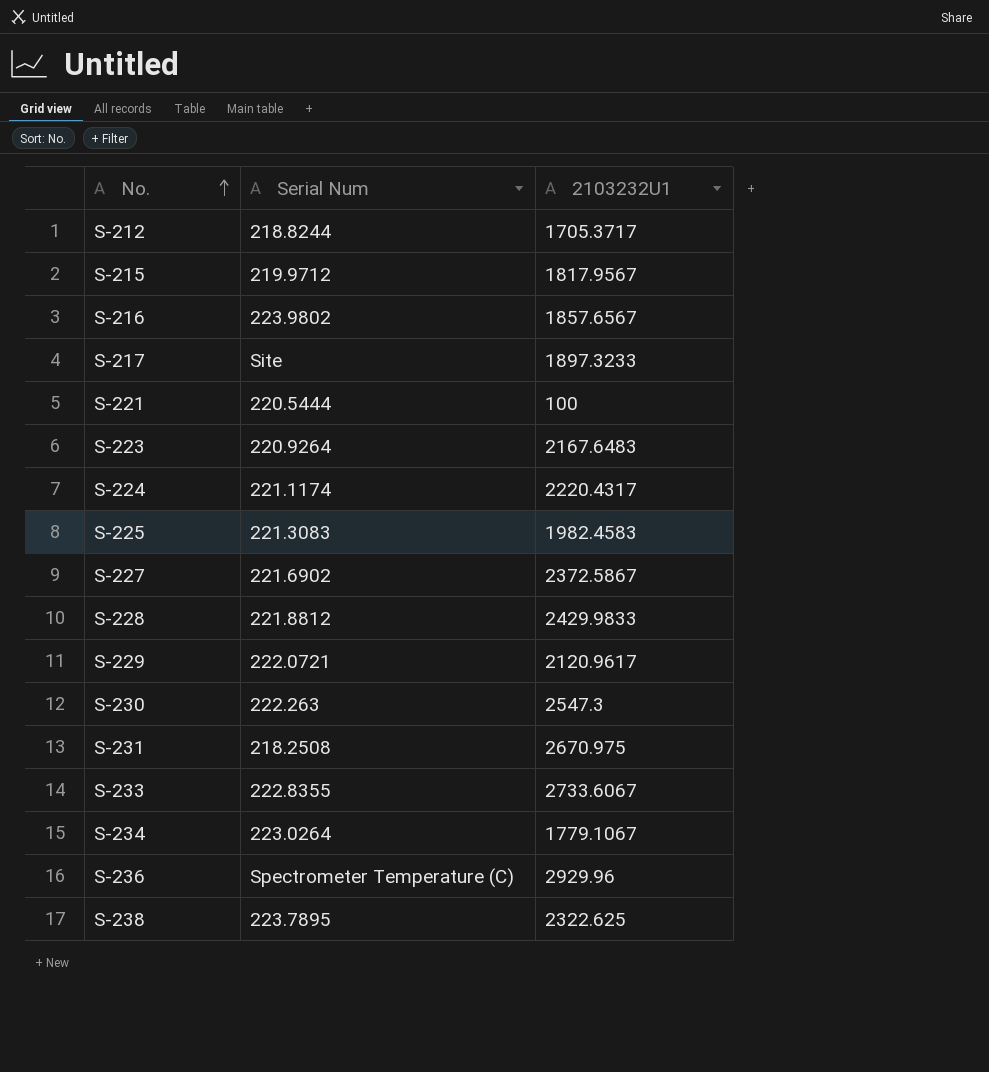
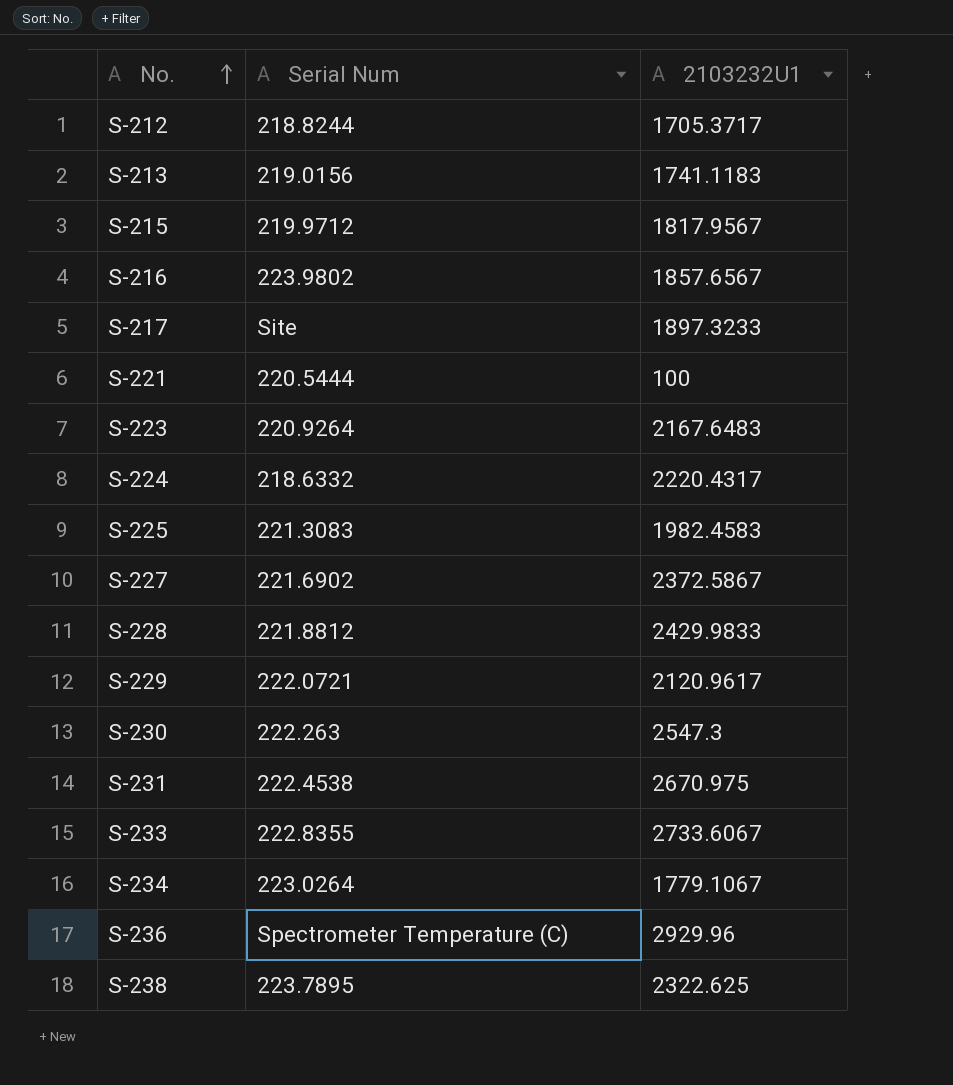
row S-213: none -> 219.0156 | 1741.1183
S-224 | Serial Num: 221.1174 -> 218.6332
S-231 | Serial Num: 218.2508 -> 222.4538

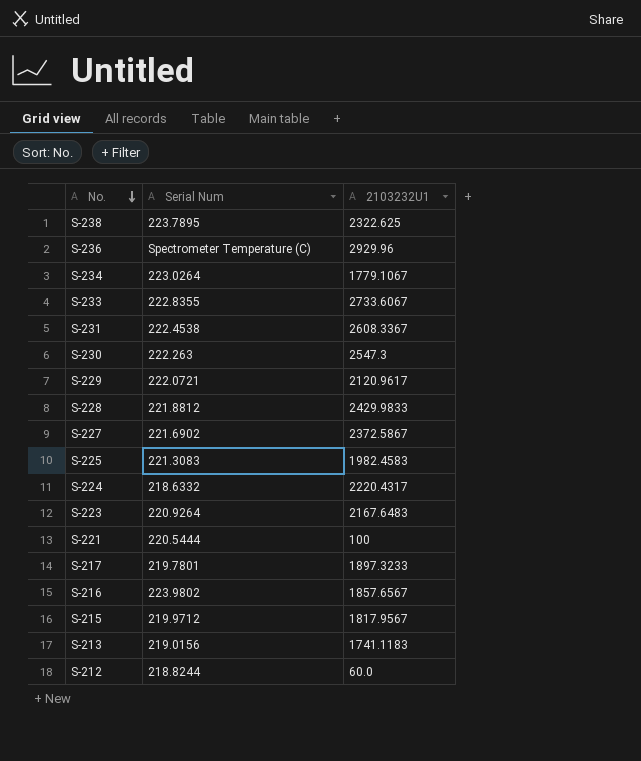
row order: No. ascending -> No. descending
S-231 | 2103232U1: 2670.975 -> 2608.3367
S-217 | Serial Num: Site -> 219.7801
S-212 | 2103232U1: 1705.3717 -> 60.0

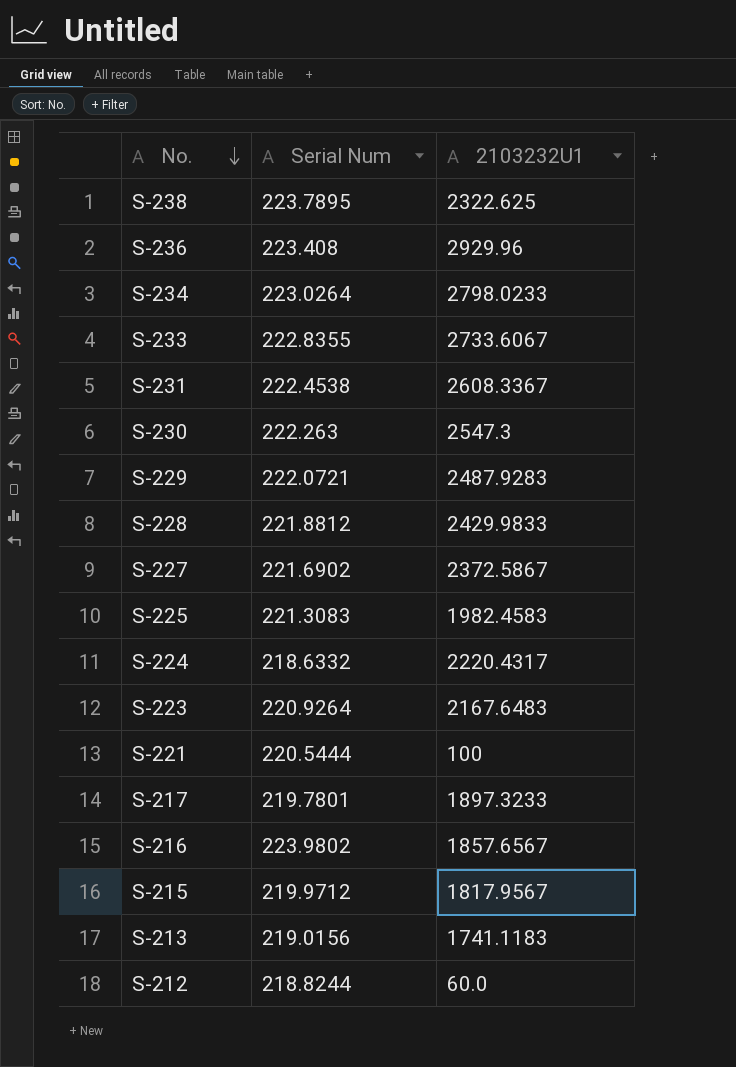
S-236 | Serial Num: Spectrometer Temperature (C) -> 223.408
S-234 | 2103232U1: 1779.1067 -> 2798.0233
S-229 | 2103232U1: 2120.9617 -> 2487.9283

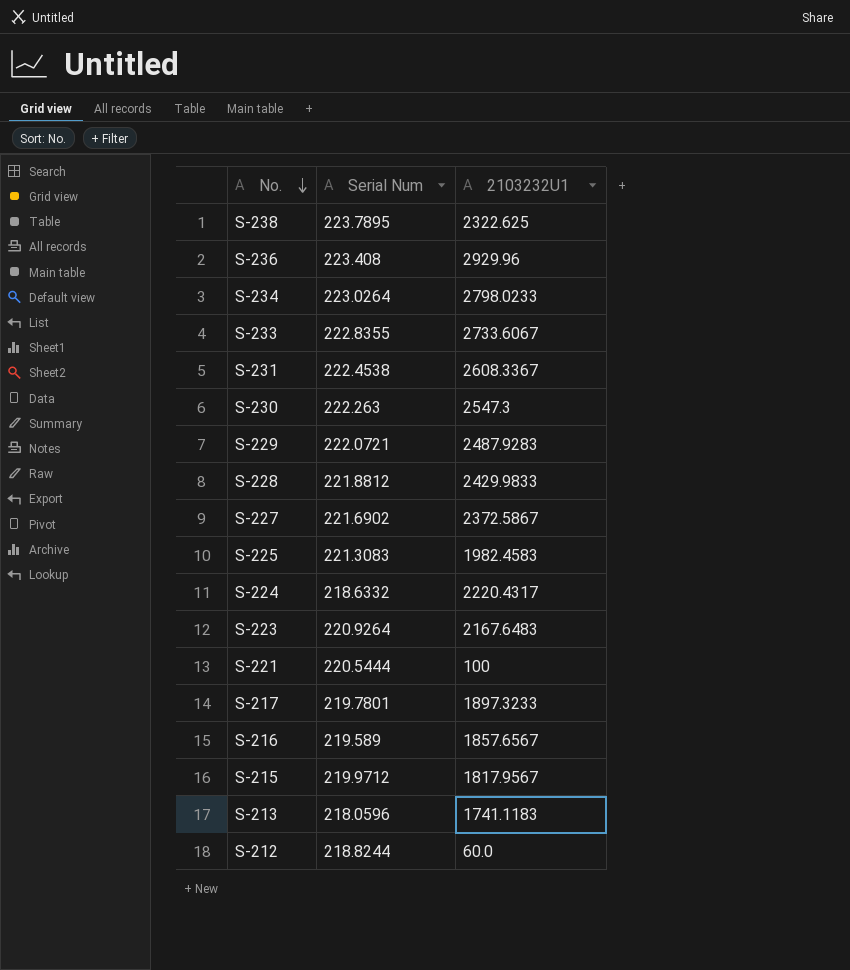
S-216 | Serial Num: 223.9802 -> 219.589
S-213 | Serial Num: 219.0156 -> 218.0596

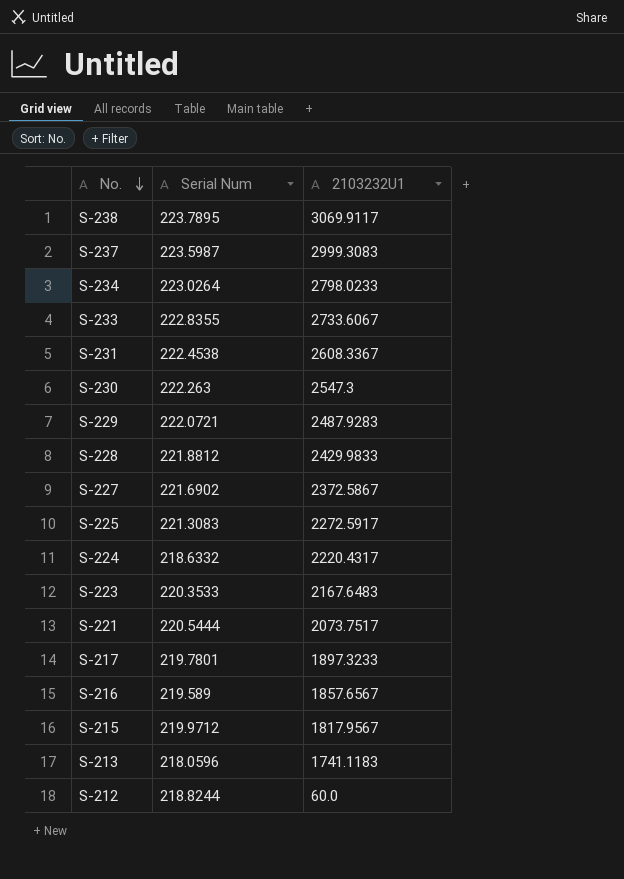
row S-236: 223.408 | 2929.96 -> none
S-238 | 2103232U1: 2322.625 -> 3069.9117
row S-237: none -> 223.5987 | 2999.3083
S-225 | 2103232U1: 1982.4583 -> 2272.5917
S-223 | Serial Num: 220.9264 -> 220.3533
S-221 | 2103232U1: 100 -> 2073.7517

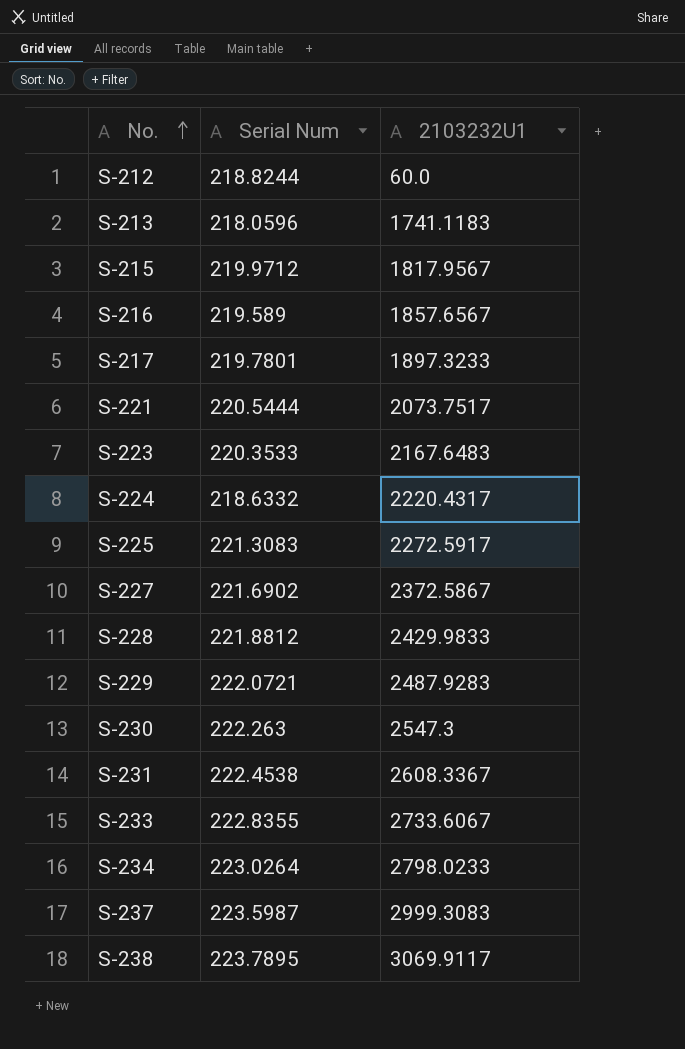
row order: No. descending -> No. ascending

